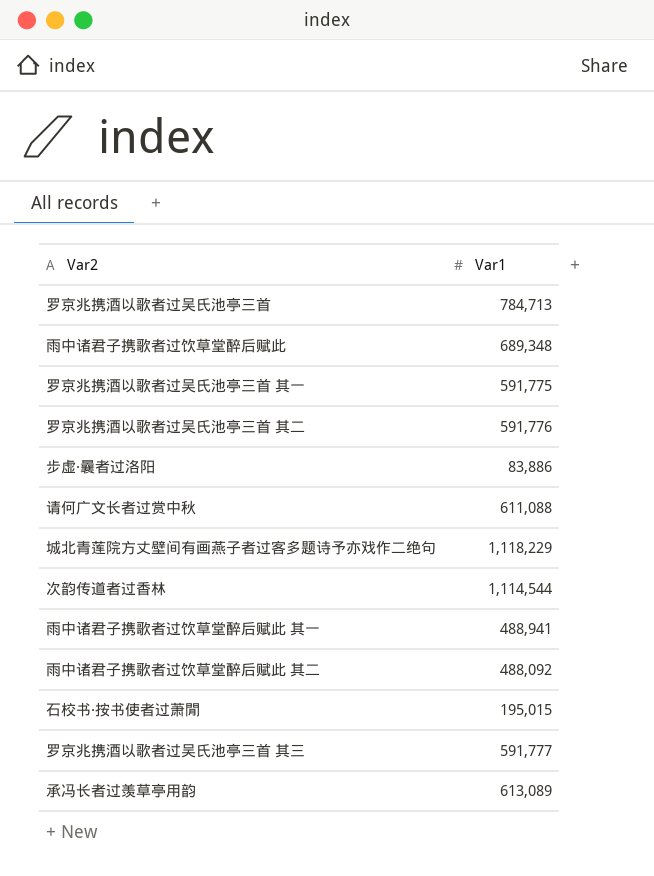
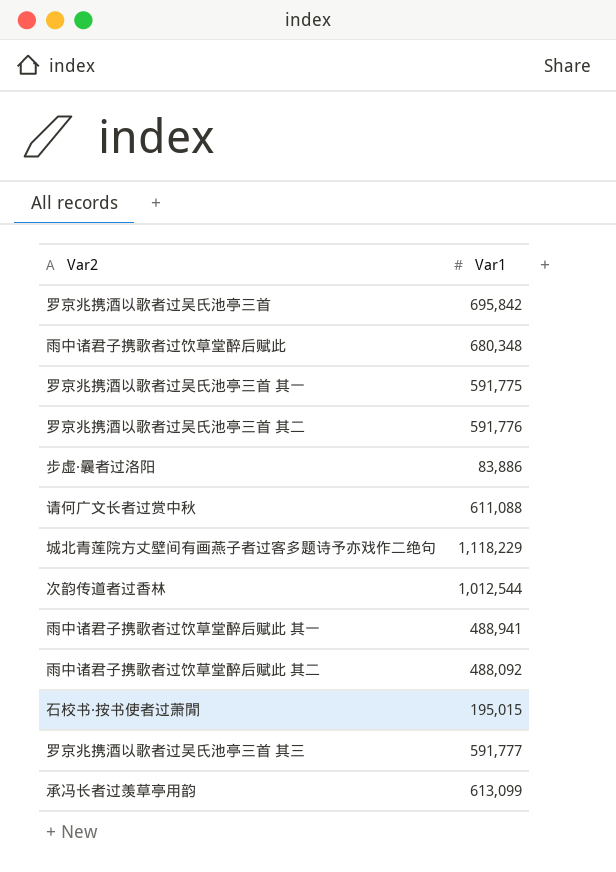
罗京兆携酒以歌者过吴氏池亭三首 | Var1: 784,713 -> 695,842
雨中诸君子携歌者过饮草堂醉后赋此 | Var1: 689,348 -> 680,348
次韵传道者过香林 | Var1: 1,114,544 -> 1,012,544
承冯长者过羡草亭用韵 | Var1: 613,089 -> 613,099

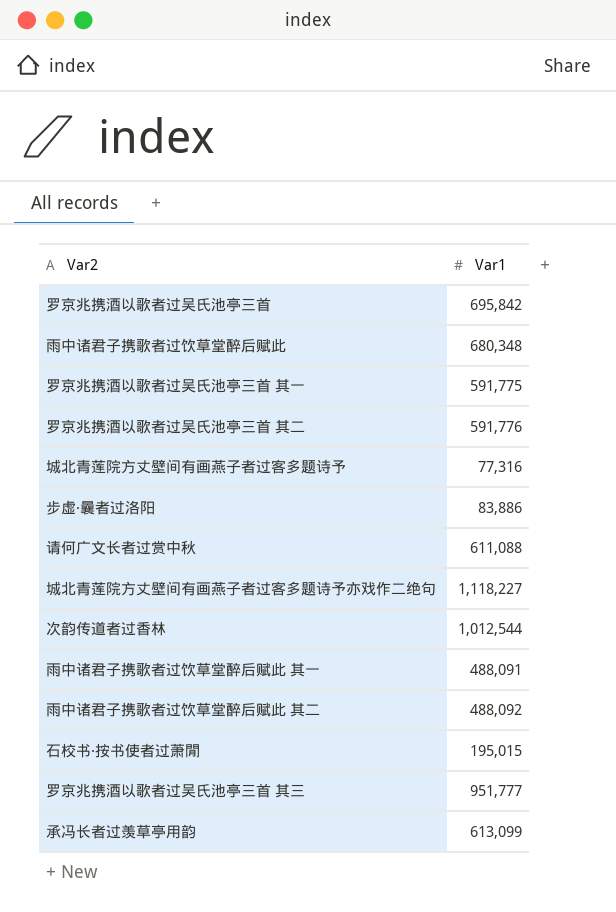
row 城北青莲院方丈壁间有画燕子者过客多题诗予: none -> 77,316
城北青莲院方丈壁间有画燕子者过客多题诗予亦戏作二绝句 | Var1: 1,118,229 -> 1,118,227
雨中诸君子携歌者过饮草堂醉后赋此 其一 | Var1: 488,941 -> 488,091
罗京兆携酒以歌者过吴氏池亭三首 其三 | Var1: 591,777 -> 951,777

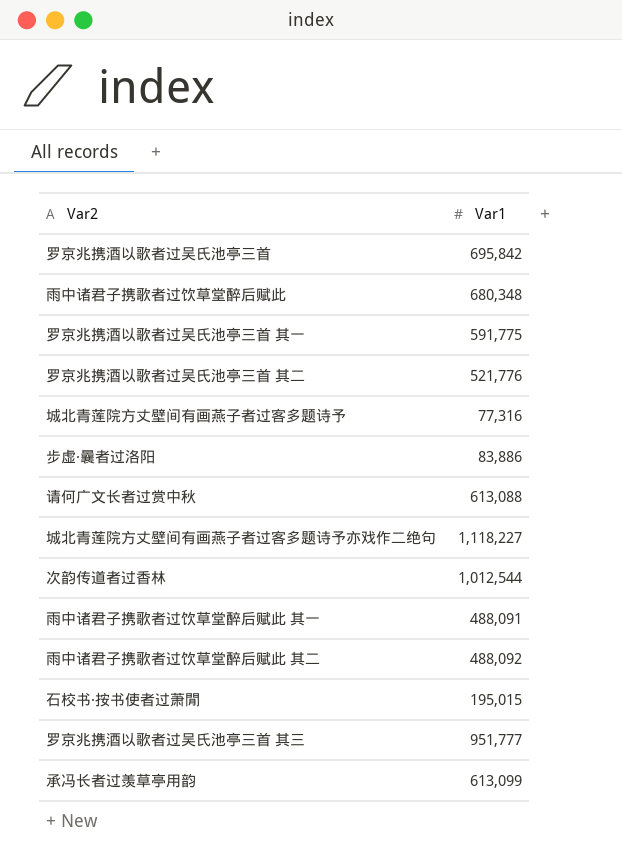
罗京兆携酒以歌者过吴氏池亭三首 其二 | Var1: 591,776 -> 521,776
请何广文长者过赏中秋 | Var1: 611,088 -> 613,088

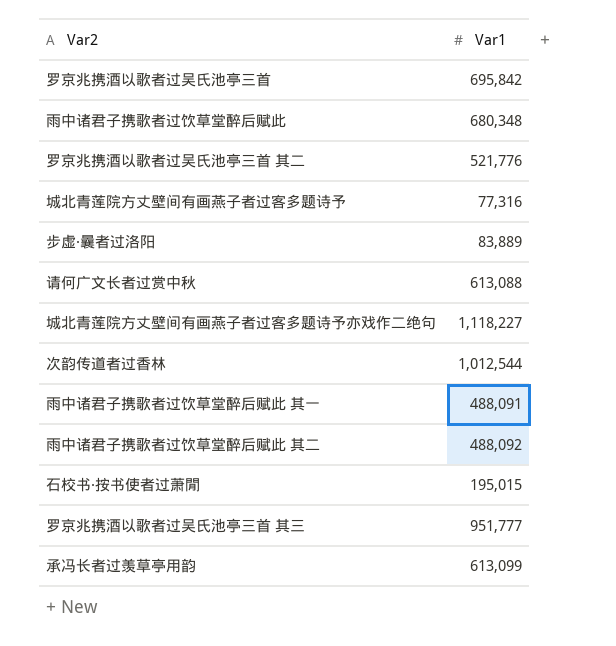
row 罗京兆携酒以歌者过吴氏池亭三首 其一: 591,775 -> none
步虚·曩者过洛阳 | Var1: 83,886 -> 83,889

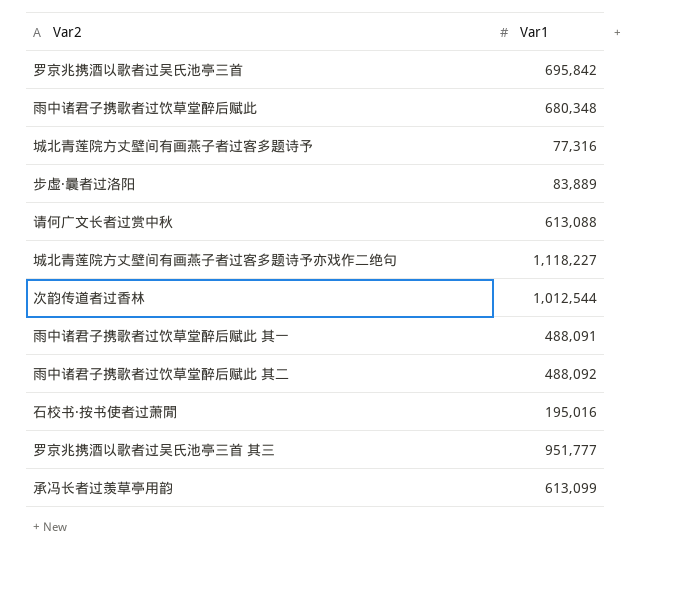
row 罗京兆携酒以歌者过吴氏池亭三首 其二: 521,776 -> none
石校书·按书使者过萧閒 | Var1: 195,015 -> 195,016

